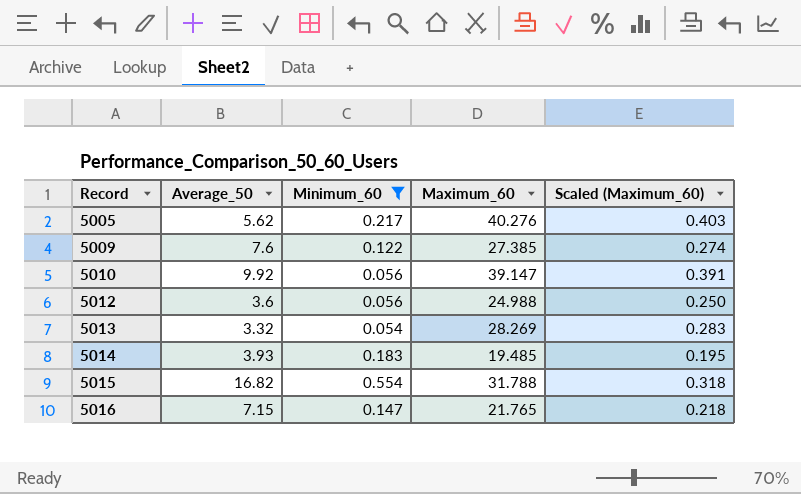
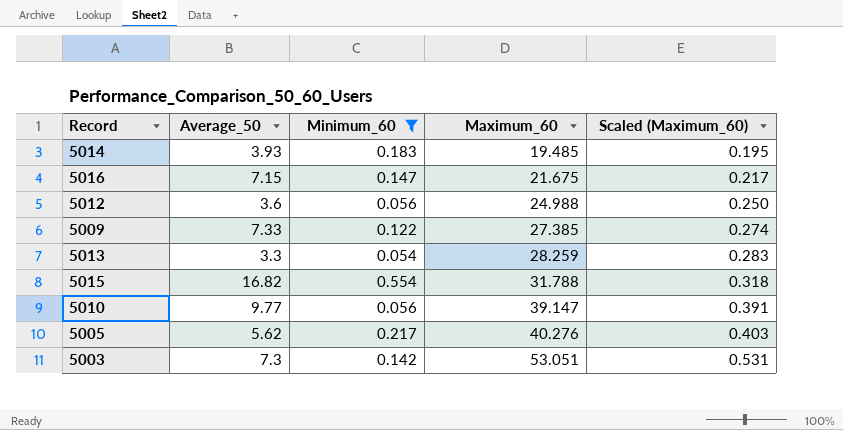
row order: Record ascending -> Maximum_60 ascending
5016 | Maximum_60: 21.765 -> 21.675
5016 | Scaled (Maximum_60): 0.218 -> 0.217
5009 | Average_50: 7.6 -> 7.33
5013 | Average_50: 3.32 -> 3.3
5013 | Maximum_60: 28.269 -> 28.259
5010 | Average_50: 9.92 -> 9.77
row 5003: none -> 7.3 | 0.142 | 53.051 | 0.531

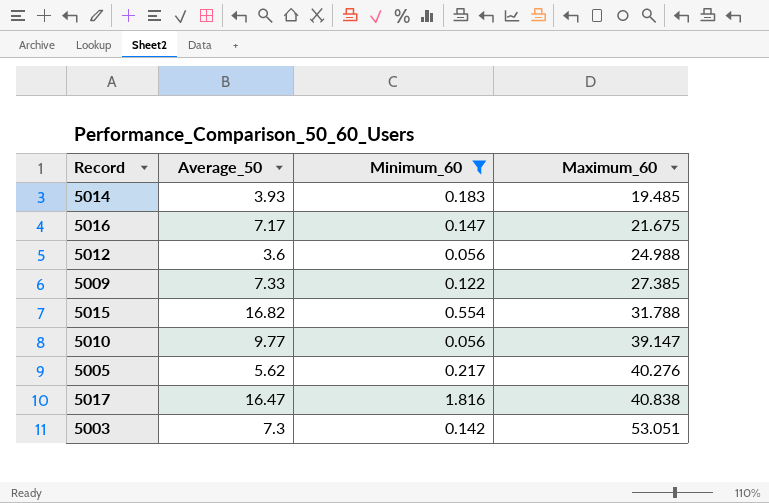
column Scaled (Maximum_60) | formula: [Maximum_60] * 0.01 -> none
row 5013: 3.3 | 0.054 | 28.259 | 0.283 -> none
5016 | Average_50: 7.15 -> 7.17
row 5017: none -> 16.47 | 1.816 | 40.838

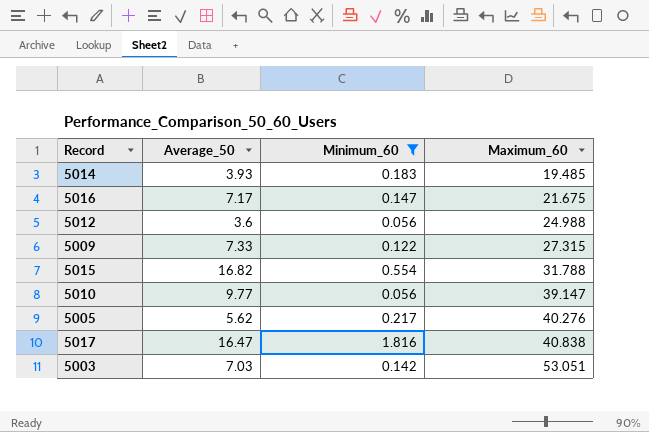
5009 | Maximum_60: 27.385 -> 27.315
5003 | Average_50: 7.3 -> 7.03

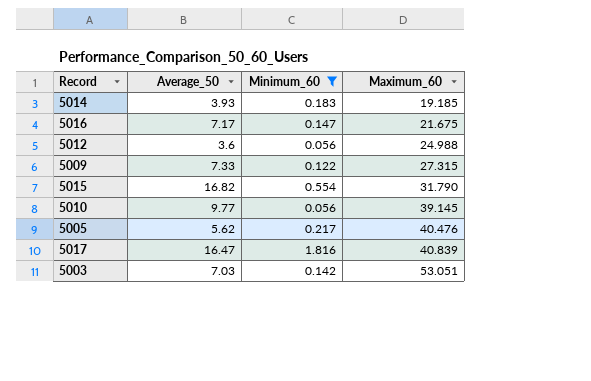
5014 | Maximum_60: 19.485 -> 19.185
5015 | Maximum_60: 31.788 -> 31.790
5010 | Maximum_60: 39.147 -> 39.145
5005 | Maximum_60: 40.276 -> 40.476
5017 | Maximum_60: 40.838 -> 40.839

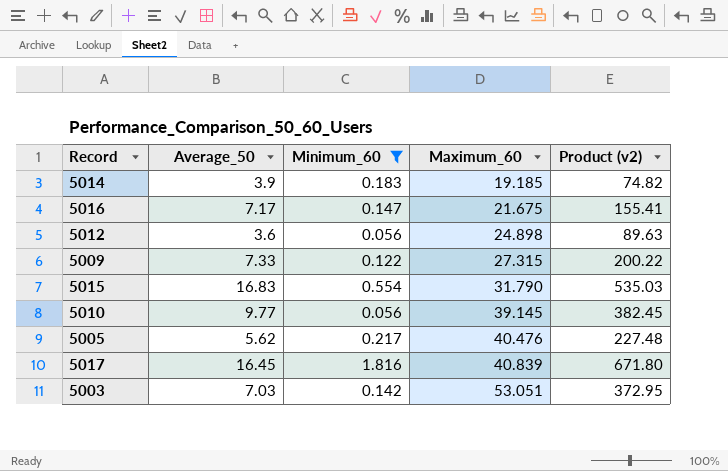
column Product (v2) | formula: none -> [Average_50] * [Maximum_60]
5014 | Average_50: 3.93 -> 3.9
5012 | Maximum_60: 24.988 -> 24.898
5015 | Average_50: 16.82 -> 16.83
5017 | Average_50: 16.47 -> 16.45

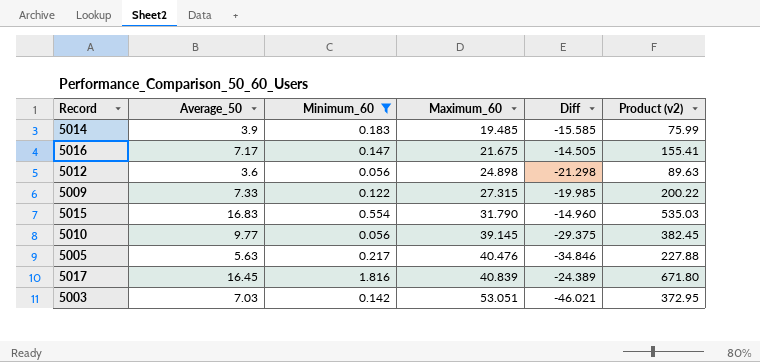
column Diff | formula: none -> [Average_50] - [Maximum_60]
5014 | Maximum_60: 19.185 -> 19.485
5014 | Product (v2): 74.82 -> 75.99
5005 | Average_50: 5.62 -> 5.63
5005 | Product (v2): 227.48 -> 227.88

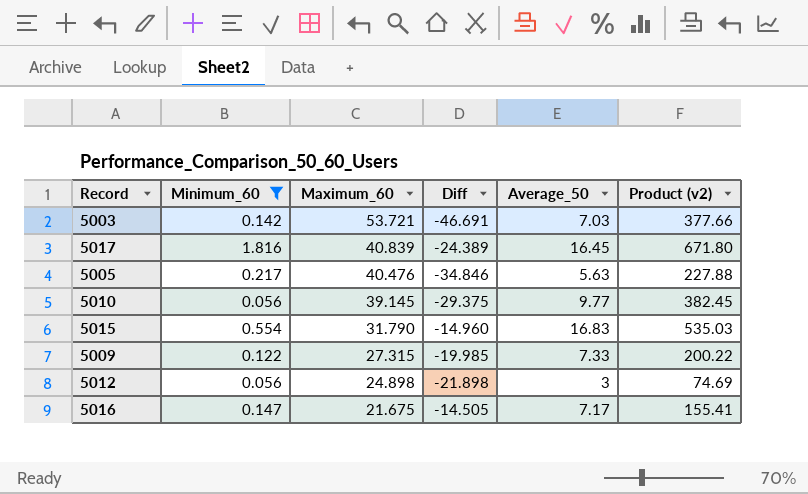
row order: Maximum_60 ascending -> Maximum_60 descending
column Average_50 | position: 2 -> 5
row 5014: 3.9 | 0.183 | 19.485 | -15.585 | 75.99 -> none
5003 | Maximum_60: 53.051 -> 53.721
5003 | Diff: -46.021 -> -46.691
5003 | Product (v2): 372.95 -> 377.66
5012 | Diff: -21.298 -> -21.898
5012 | Average_50: 3.6 -> 3
5012 | Product (v2): 89.63 -> 74.69

